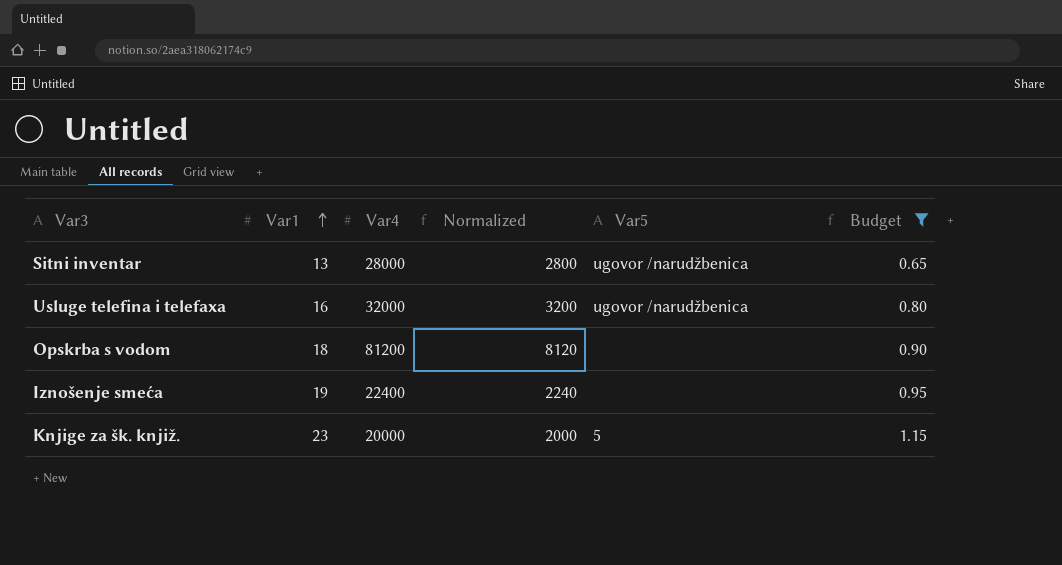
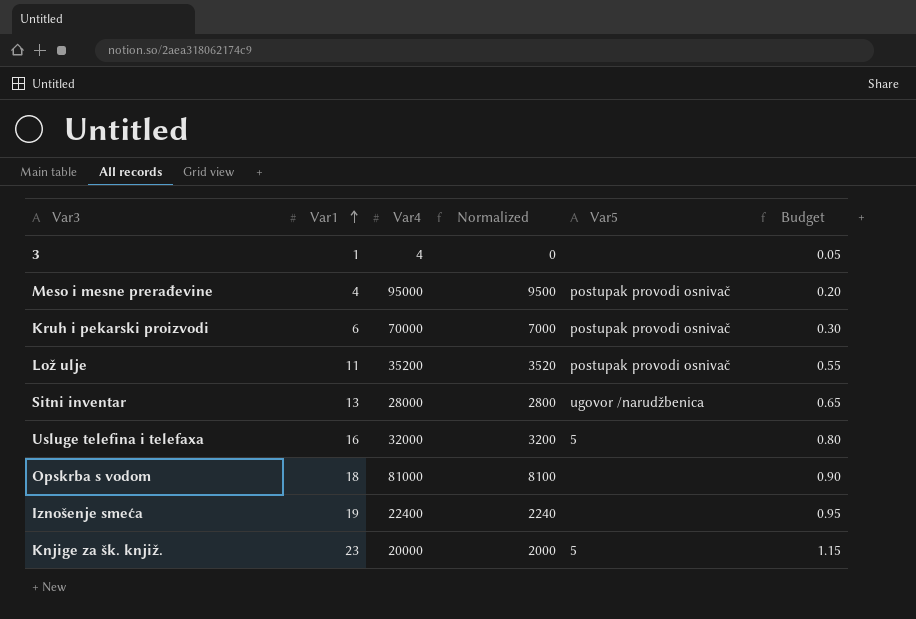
filter: Budget >= 0.65 -> none
Usluge telefina i telefaxa | Var5: ugovor /narudžbenica -> 5
Opskrba s vodom | Var4: 81200 -> 81000
Opskrba s vodom | Normalized: 8120 -> 8100

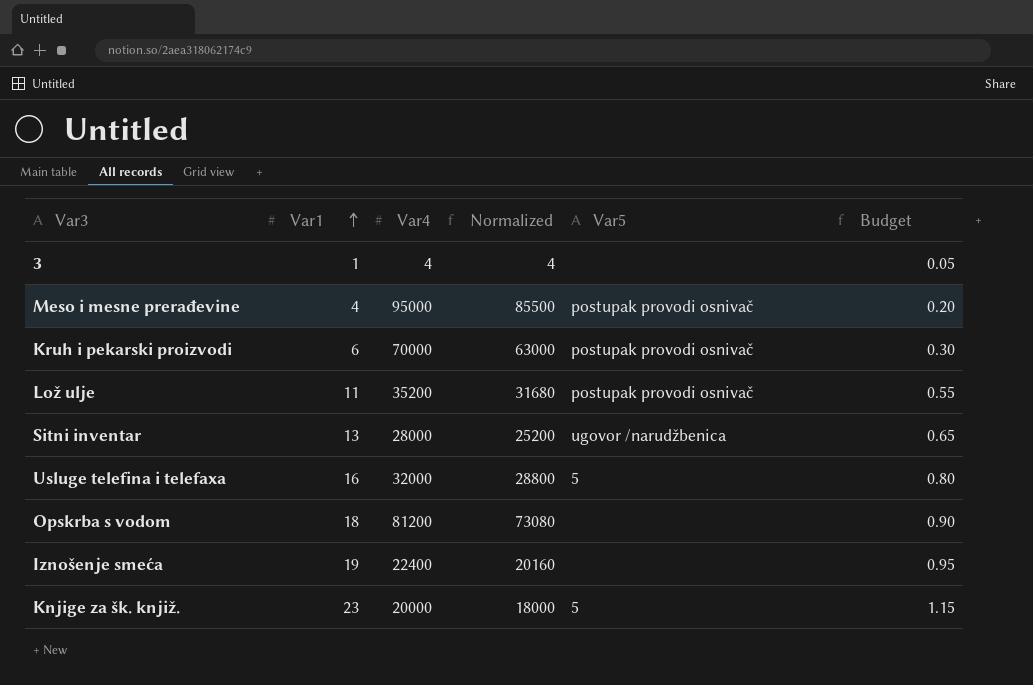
column Normalized | formula: [Var4] * 0.1 -> [Var4] * 0.9
Opskrba s vodom | Var4: 81000 -> 81200

